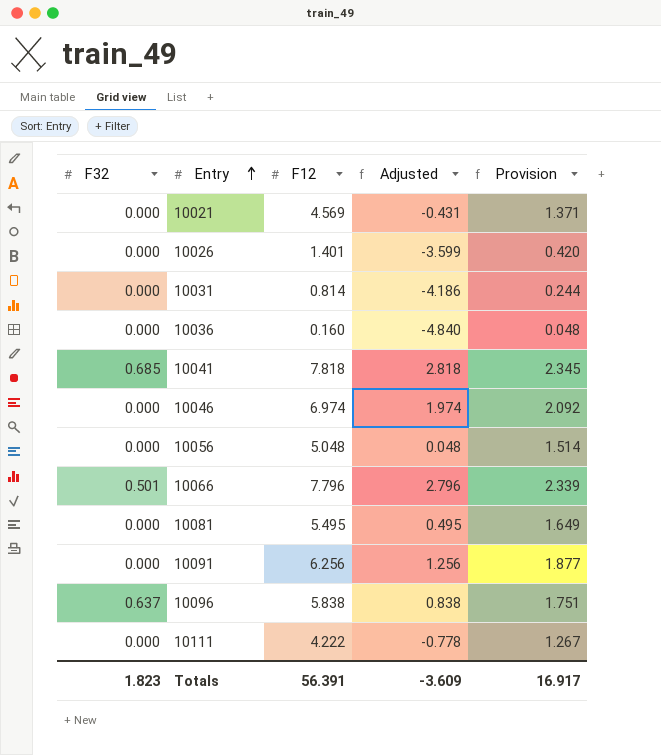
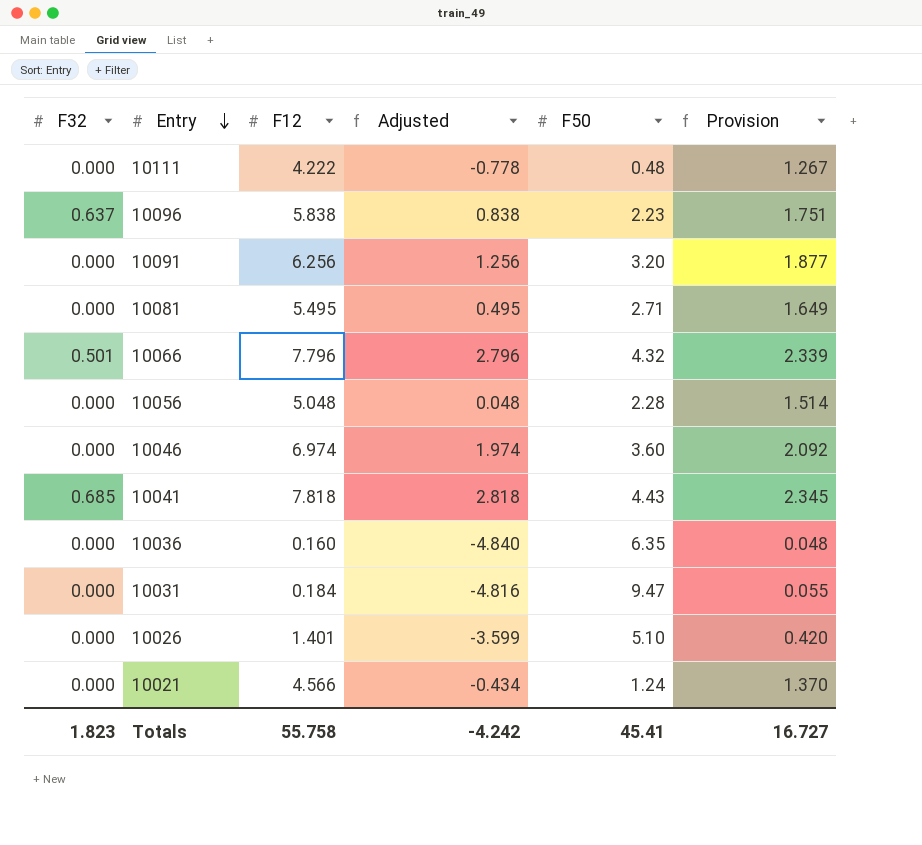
row order: Entry ascending -> Entry descending
column F50 | position: none -> 5
10031 | F12: 0.814 -> 0.184
10031 | Adjusted: -4.186 -> -4.816
10031 | Provision: 0.244 -> 0.055
10021 | F12: 4.569 -> 4.566
10021 | Adjusted: -0.431 -> -0.434
10021 | Provision: 1.371 -> 1.370
Totals | F12: 56.391 -> 55.758
Totals | Adjusted: -3.609 -> -4.242
Totals | Provision: 16.917 -> 16.727

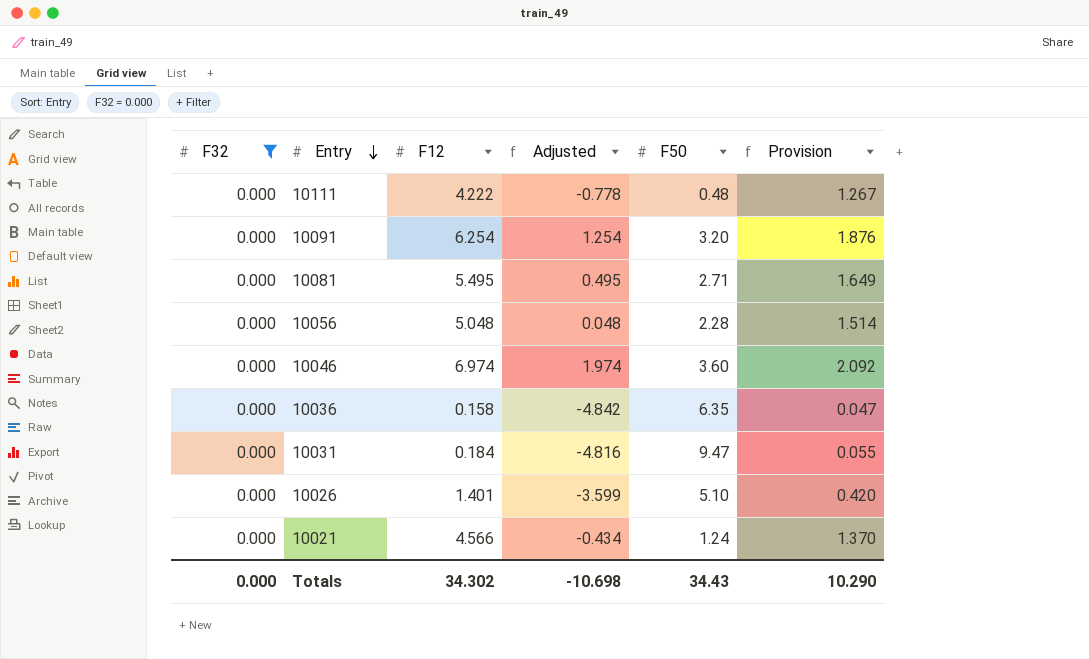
filter: none -> F32 = 0.000
10091 | F12: 6.256 -> 6.254
10091 | Adjusted: 1.256 -> 1.254
10091 | Provision: 1.877 -> 1.876
10036 | F12: 0.160 -> 0.158
10036 | Adjusted: -4.840 -> -4.842
10036 | Provision: 0.048 -> 0.047
Totals | F32: 1.823 -> 0.000
Totals | F12: 55.758 -> 34.302
Totals | Adjusted: -4.242 -> -10.698
Totals | F50: 45.41 -> 34.43
Totals | Provision: 16.727 -> 10.290

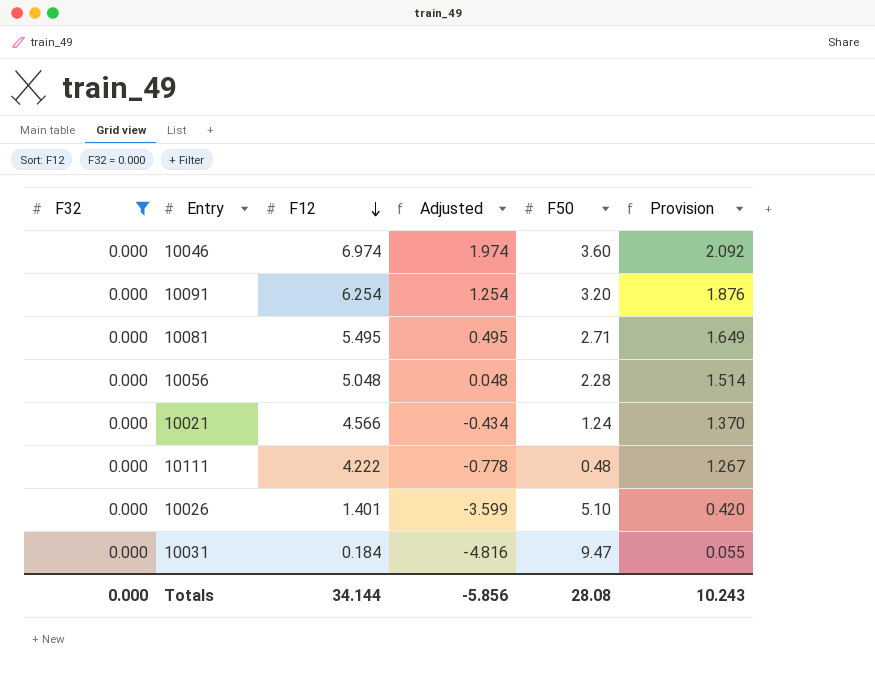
row order: Entry descending -> F12 descending
row 10036: 0.000 | 0.158 | -4.842 | 6.35 | 0.047 -> none
Totals | F12: 34.302 -> 34.144
Totals | Adjusted: -10.698 -> -5.856
Totals | F50: 34.43 -> 28.08
Totals | Provision: 10.290 -> 10.243

